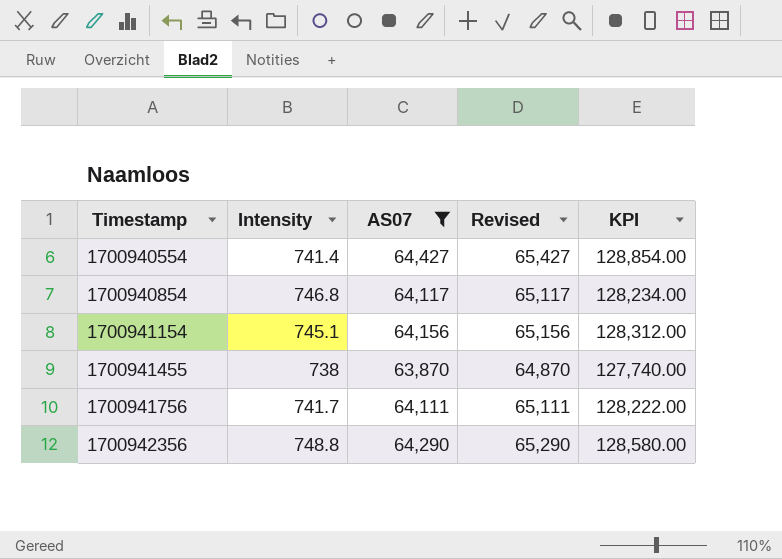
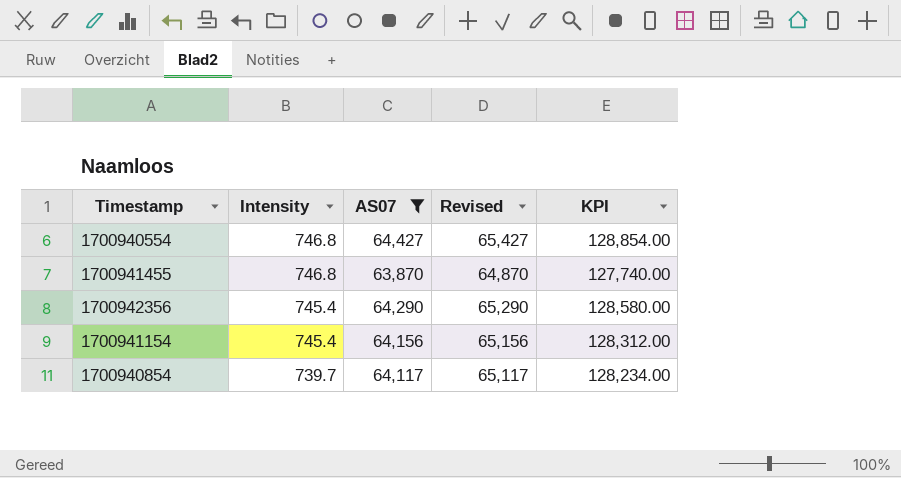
row order: Timestamp ascending -> Intensity descending
row 1700941756: 741.7 | 64,111 | 65,111 | 128,222.00 -> none
1700940554 | Intensity: 741.4 -> 746.8
1700941455 | Intensity: 738 -> 746.8
1700942356 | Intensity: 748.8 -> 745.4
1700941154 | Intensity: 745.1 -> 745.4
1700940854 | Intensity: 746.8 -> 739.7

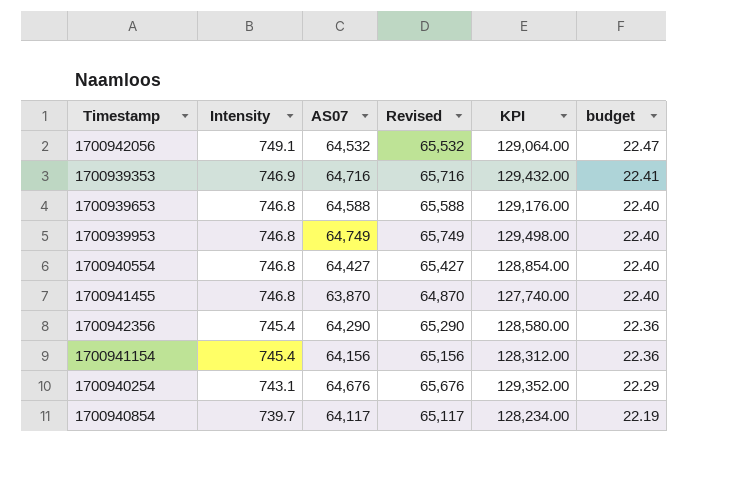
filter: AS07 <= 64,427 -> none
column budget | formula: none -> [Intensity] * 0.03

